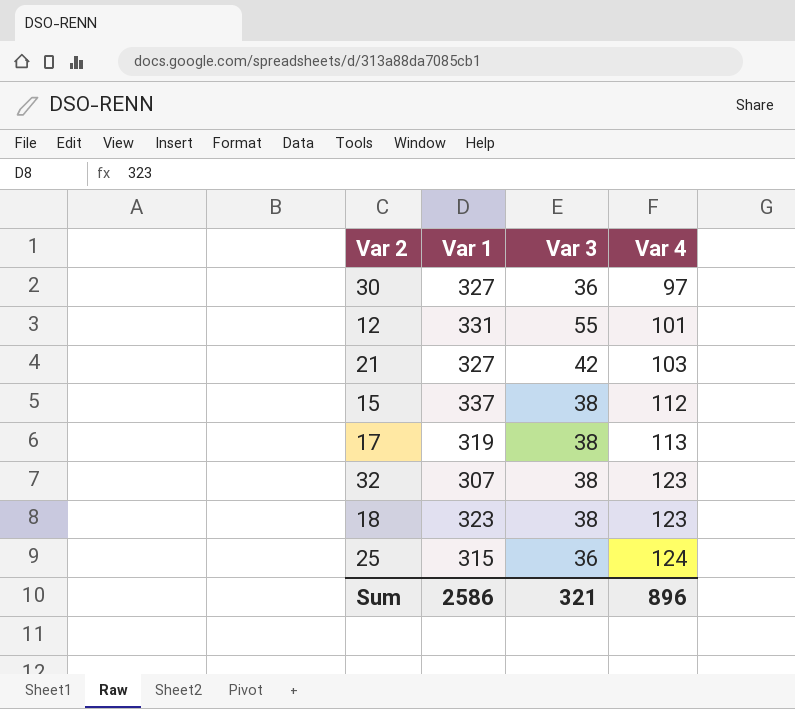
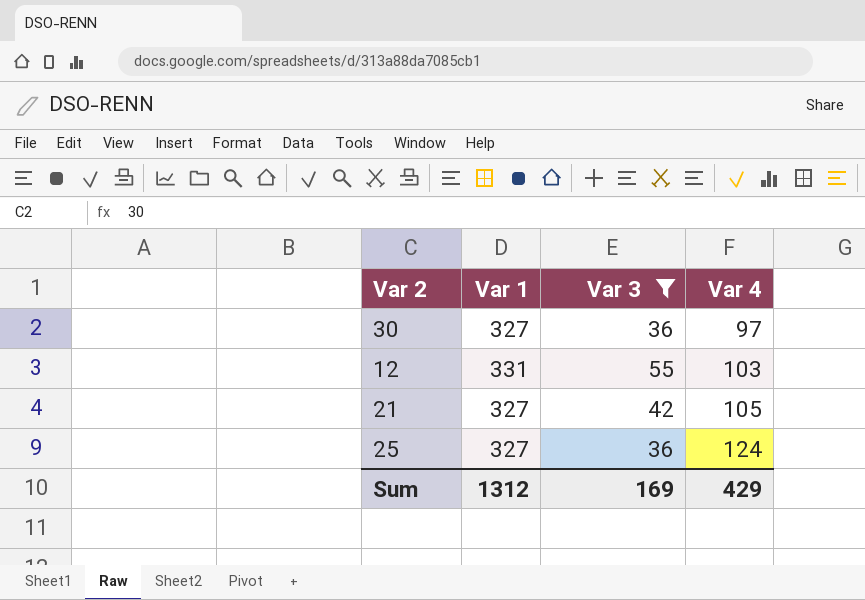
filter: none -> Var 3 != 38
12 | Var 4: 101 -> 103
21 | Var 4: 103 -> 105
25 | Var 1: 315 -> 327
Sum | Var 1: 2586 -> 1312
Sum | Var 3: 321 -> 169
Sum | Var 4: 896 -> 429

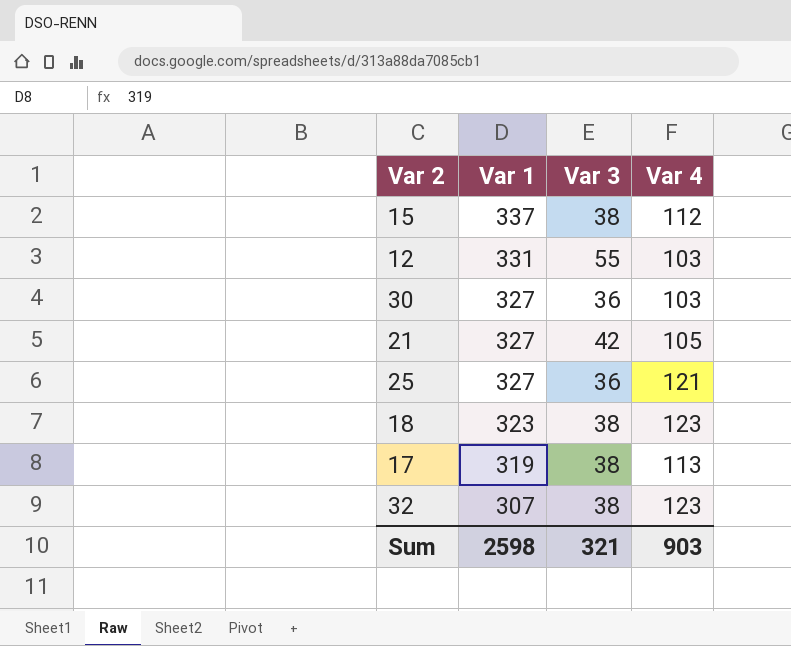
filter: Var 3 != 38 -> none
row order: Var 4 ascending -> Var 1 descending
30 | Var 4: 97 -> 103
25 | Var 4: 124 -> 121
Sum | Var 1: 1312 -> 2598
Sum | Var 3: 169 -> 321
Sum | Var 4: 429 -> 903

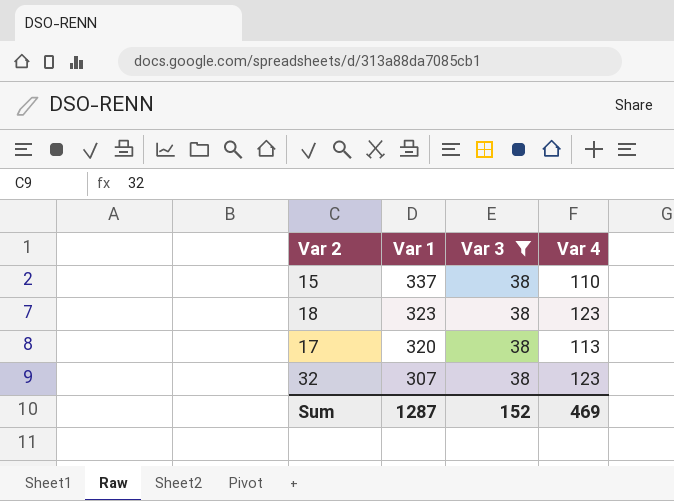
filter: none -> Var 3 = 38
15 | Var 4: 112 -> 110
17 | Var 1: 319 -> 320
Sum | Var 1: 2598 -> 1287
Sum | Var 3: 321 -> 152
Sum | Var 4: 903 -> 469

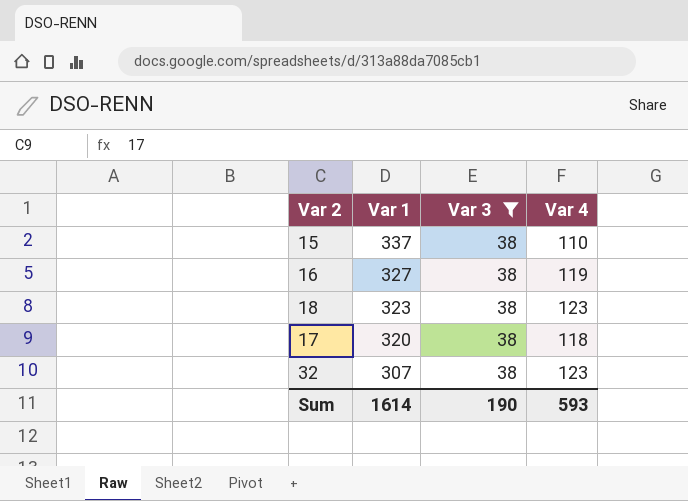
row 16: none -> 327 | 38 | 119
17 | Var 4: 113 -> 118
Sum | Var 1: 1287 -> 1614
Sum | Var 3: 152 -> 190
Sum | Var 4: 469 -> 593

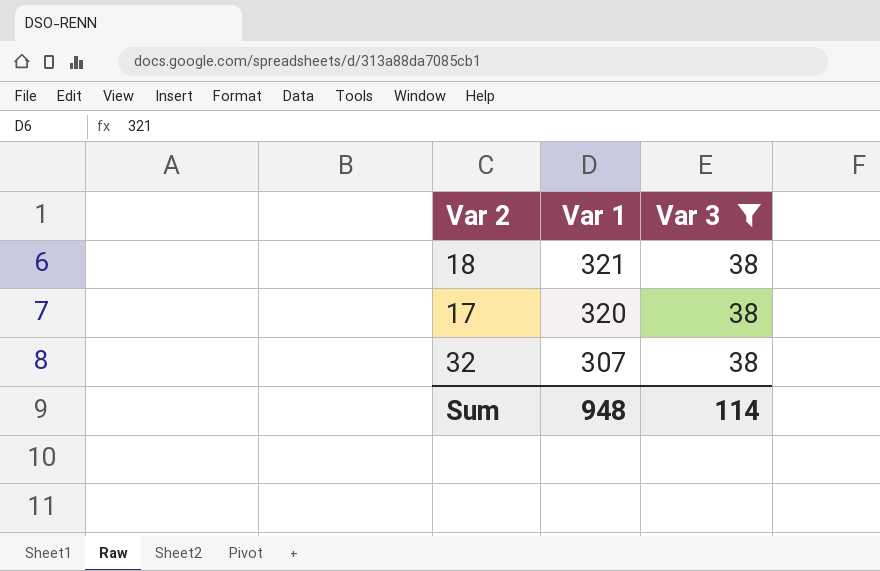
column Var 4 | position: 4 -> none
row 15: 337 | 38 | 110 -> none
row 16: 327 | 38 | 119 -> none
18 | Var 1: 323 -> 321
Sum | Var 1: 1614 -> 948
Sum | Var 3: 190 -> 114

